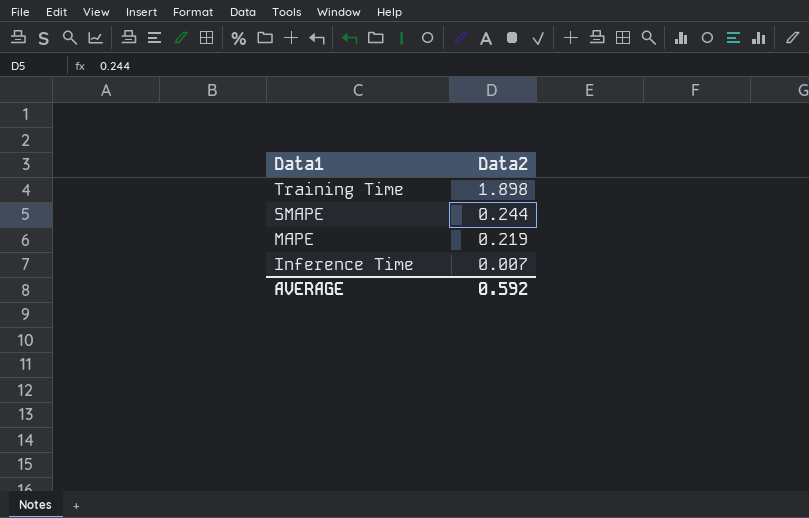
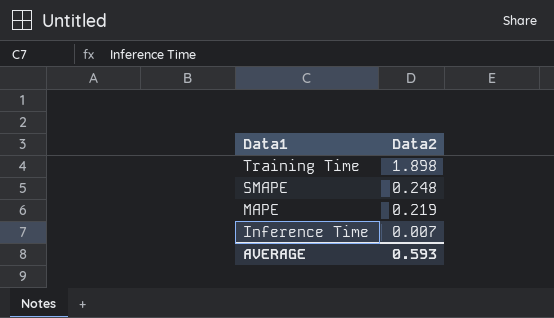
SMAPE | Data2: 0.244 -> 0.248
AVERAGE | Data2: 0.592 -> 0.593

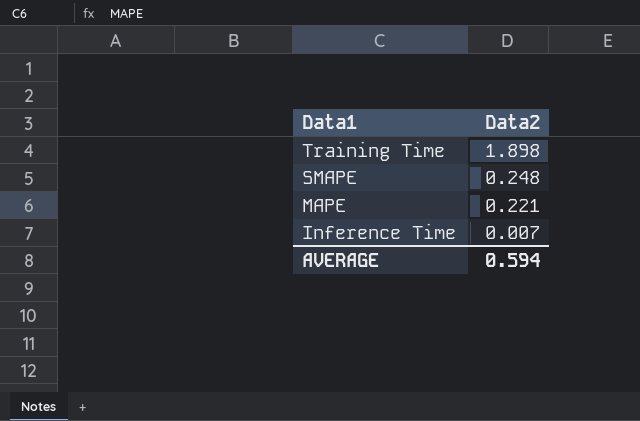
MAPE | Data2: 0.219 -> 0.221
AVERAGE | Data2: 0.593 -> 0.594

